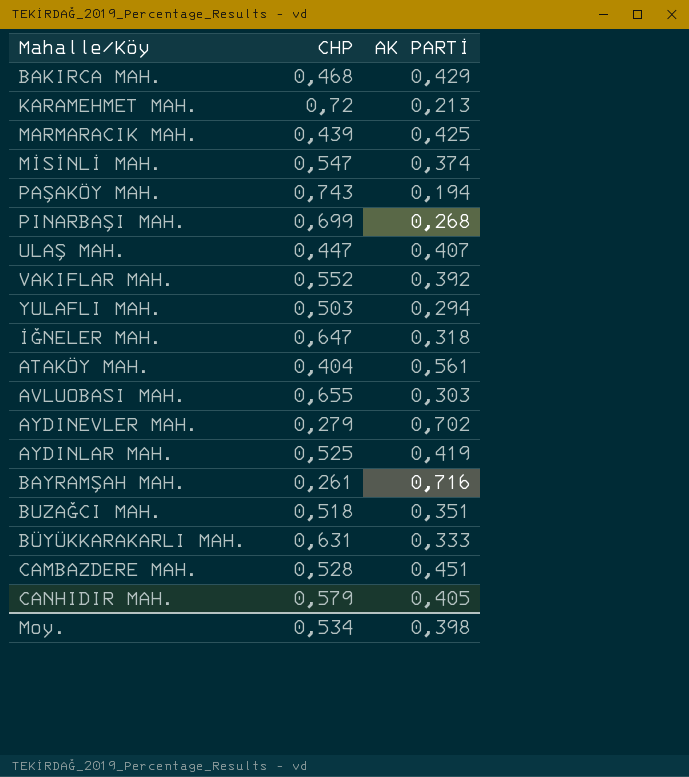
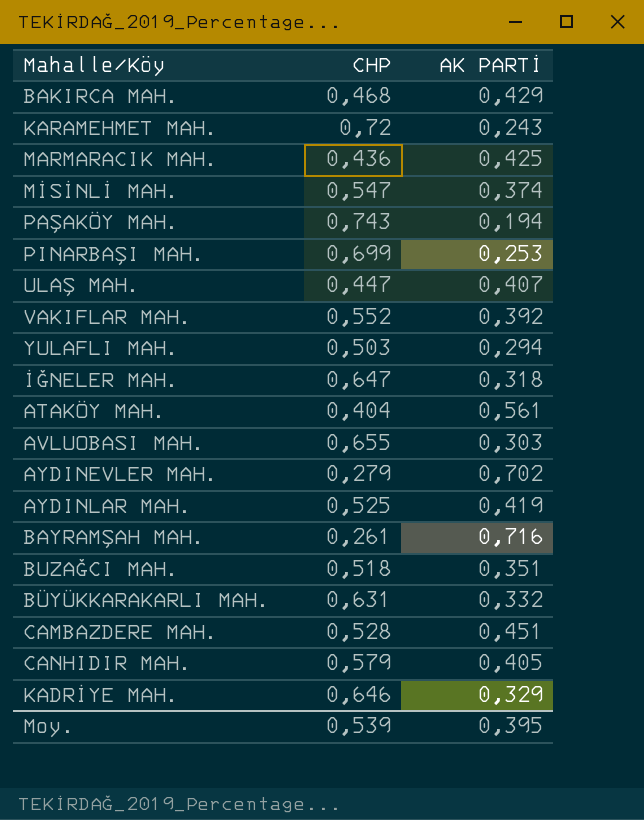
KARAMEHMET MAH. | AK PARTİ: 0,213 -> 0,243
MARMARACIK MAH. | CHP: 0,439 -> 0,436
PINARBAŞI MAH. | AK PARTİ: 0,268 -> 0,253
BÜYÜKKARAKARLI MAH. | AK PARTİ: 0,333 -> 0,332
row KADRİYE MAH.: none -> 0,646 | 0,329
Moy. | CHP: 0,534 -> 0,539
Moy. | AK PARTİ: 0,398 -> 0,395

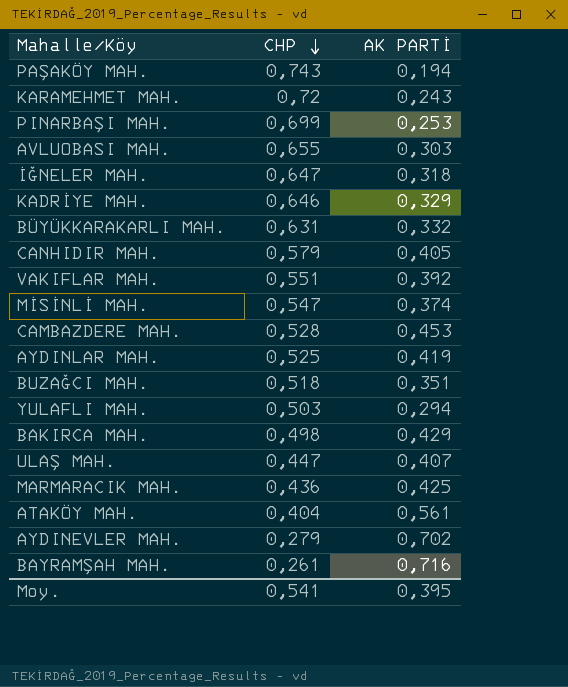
row order: none -> CHP descending
VAKIFLAR MAH. | CHP: 0,552 -> 0,551
CAMBAZDERE MAH. | AK PARTİ: 0,451 -> 0,453
BAKIRCA MAH. | CHP: 0,468 -> 0,498
Moy. | CHP: 0,539 -> 0,541

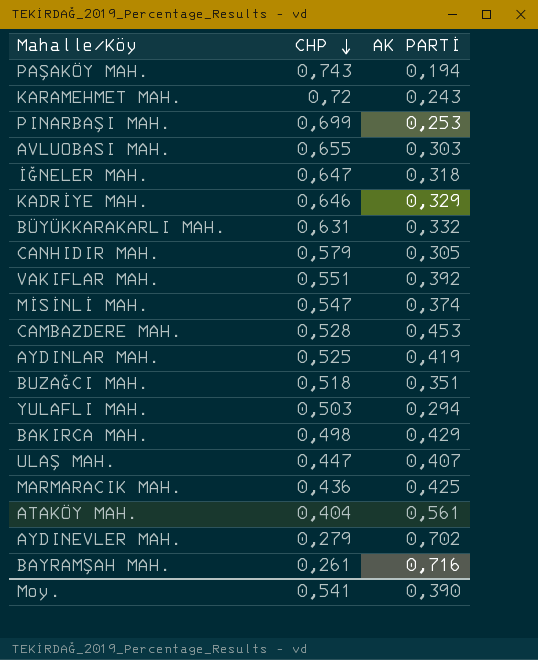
CANHIDIR MAH. | AK PARTİ: 0,405 -> 0,305
Moy. | AK PARTİ: 0,395 -> 0,390

